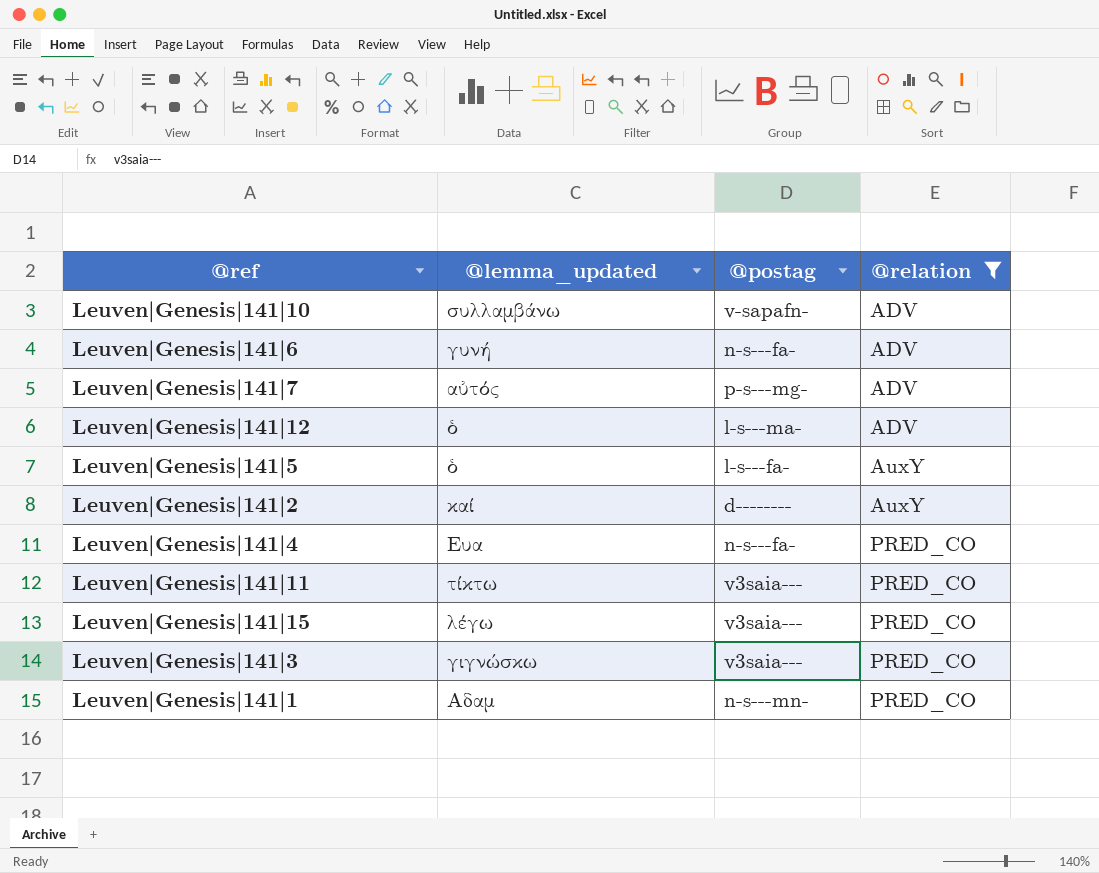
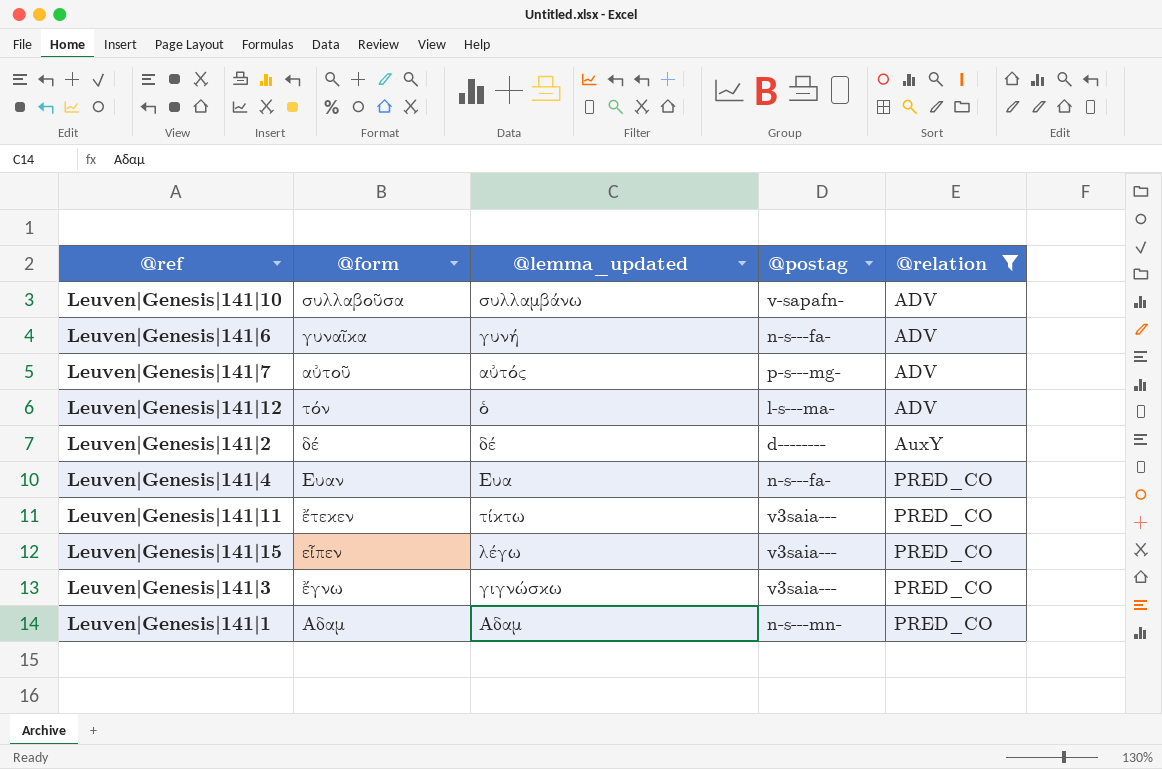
column @form | position: none -> 2
row Leuven|Genesis|141|5: ὁ | l-s---fa- | AuxY -> none
Leuven|Genesis|141|2 | @lemma_updated: καί -> δέ

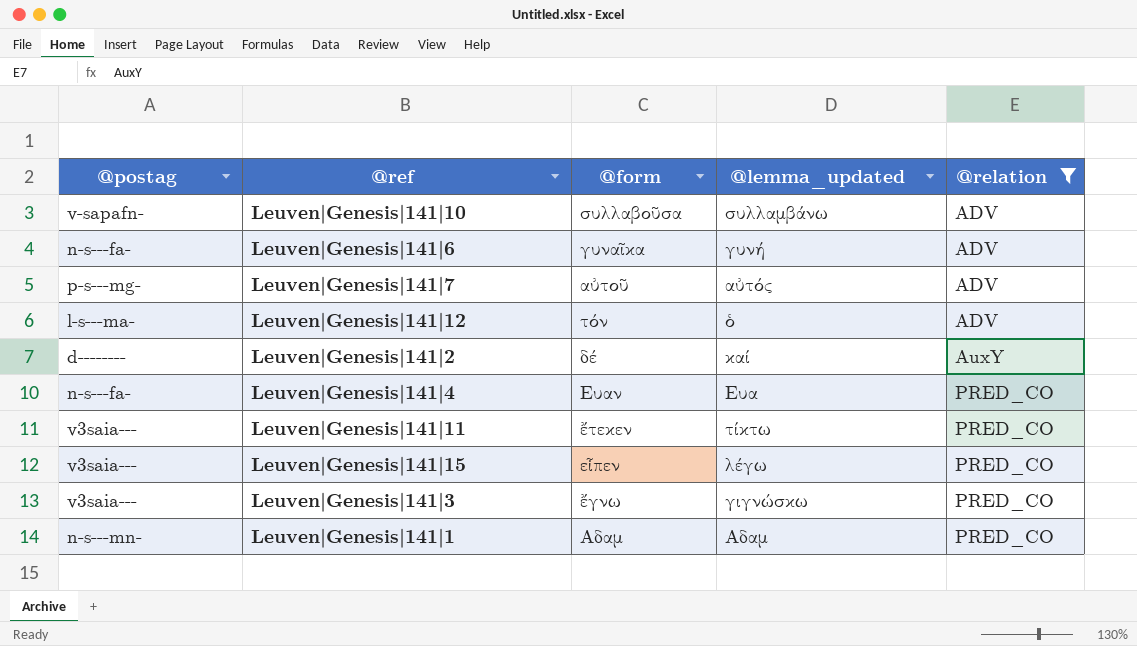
column @postag | position: 4 -> 1
Leuven|Genesis|141|2 | @lemma_updated: δέ -> καί

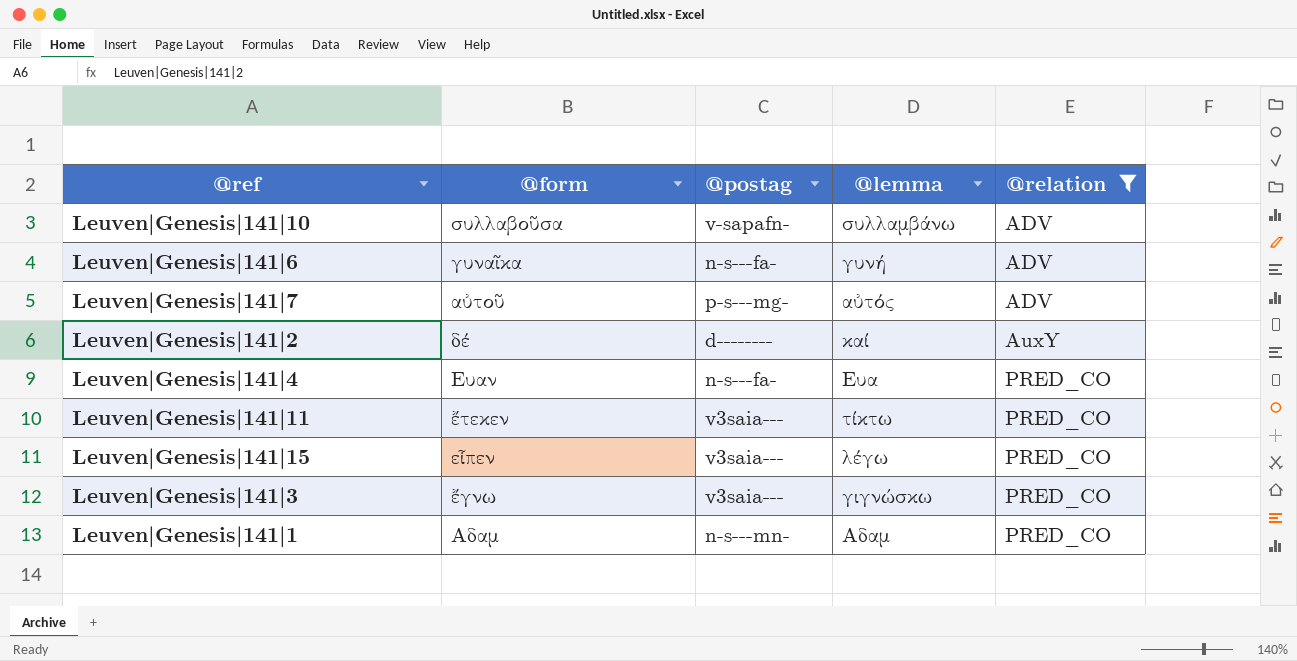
column @postag | position: 1 -> 3
column name: @lemma_updated -> @lemma
row Leuven|Genesis|141|12: l-s---ma- | τόν | ὁ | ADV -> none

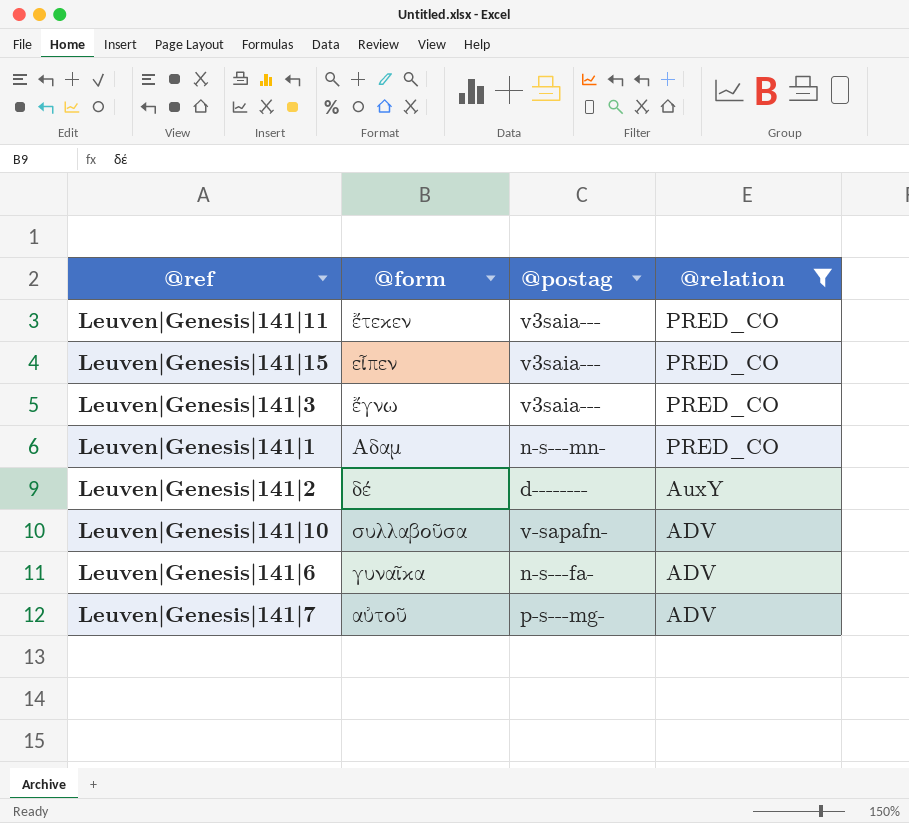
row order: @relation ascending -> @relation descending
column @lemma | position: 4 -> none
row Leuven|Genesis|141|4: Ευαν | n-s---fa- | Ευα | PRED_CO -> none

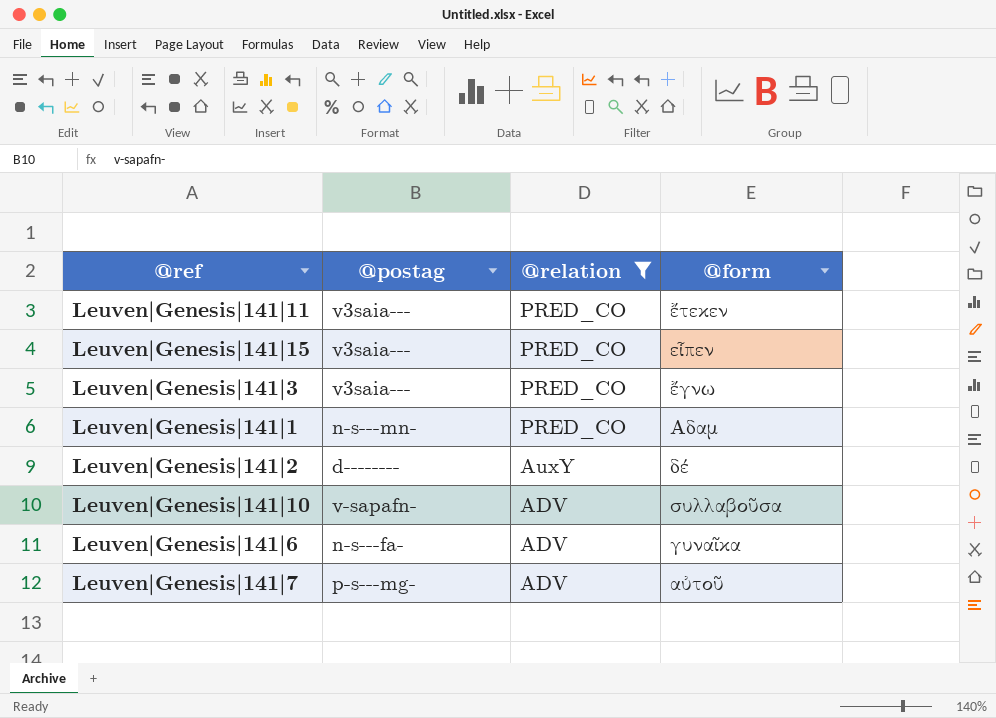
column @form | position: 2 -> 4

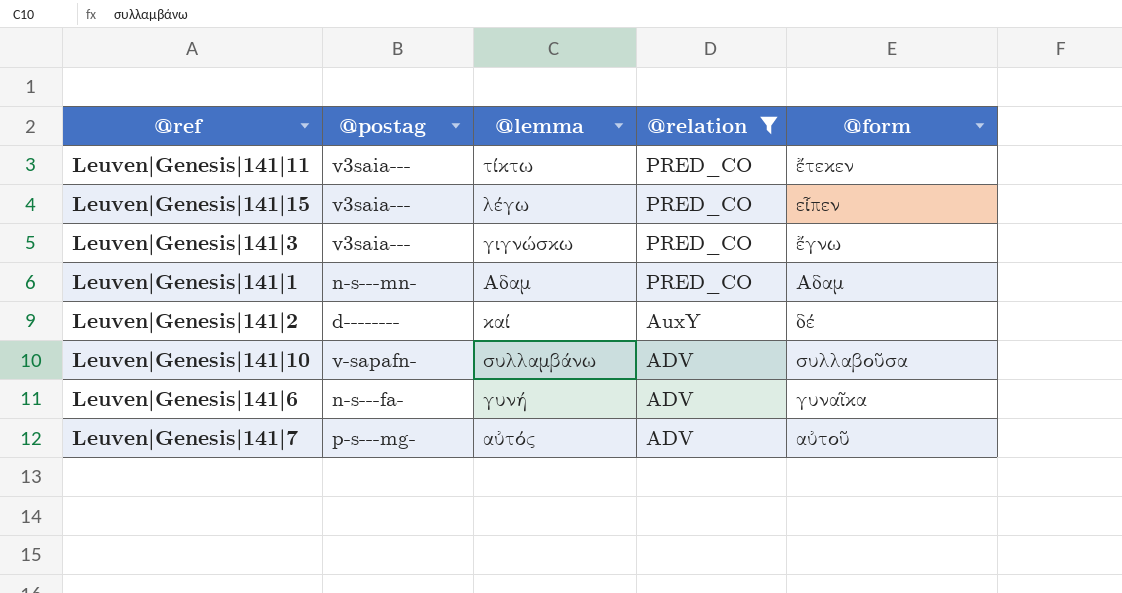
column @lemma | position: none -> 3

